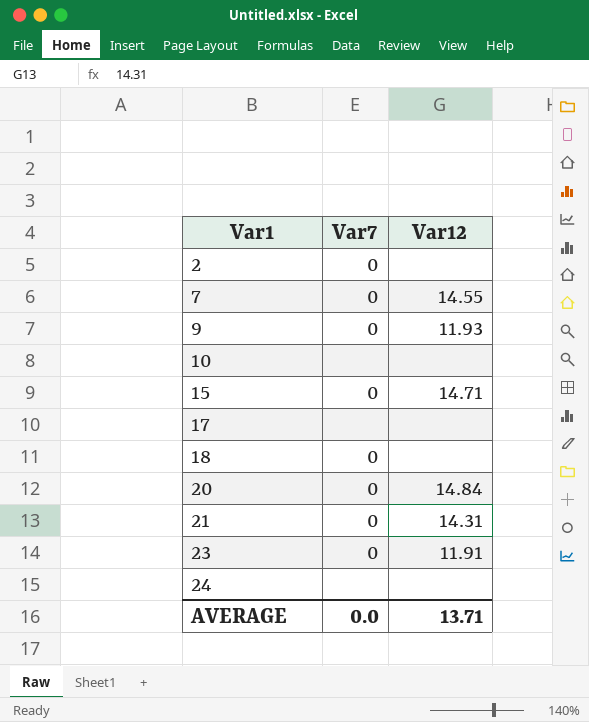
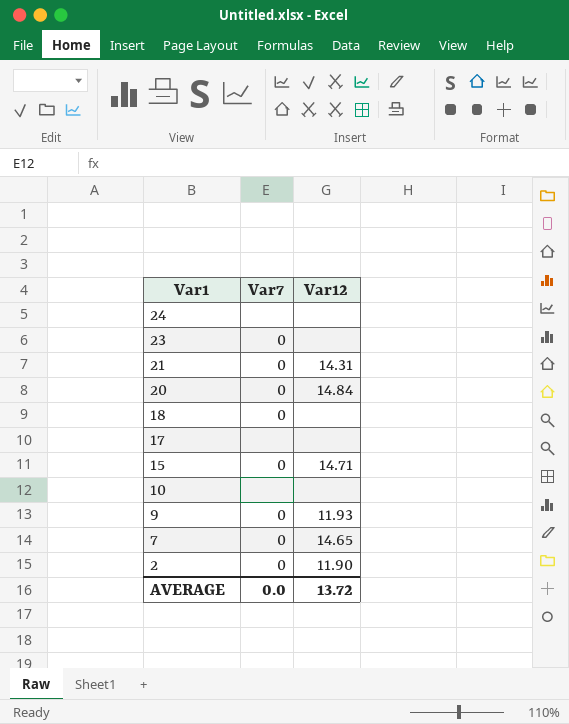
row order: Var1 ascending -> Var1 descending
23 | Var12: 11.91 -> none
7 | Var12: 14.55 -> 14.65
2 | Var12: none -> 11.90
AVERAGE | Var12: 13.71 -> 13.72

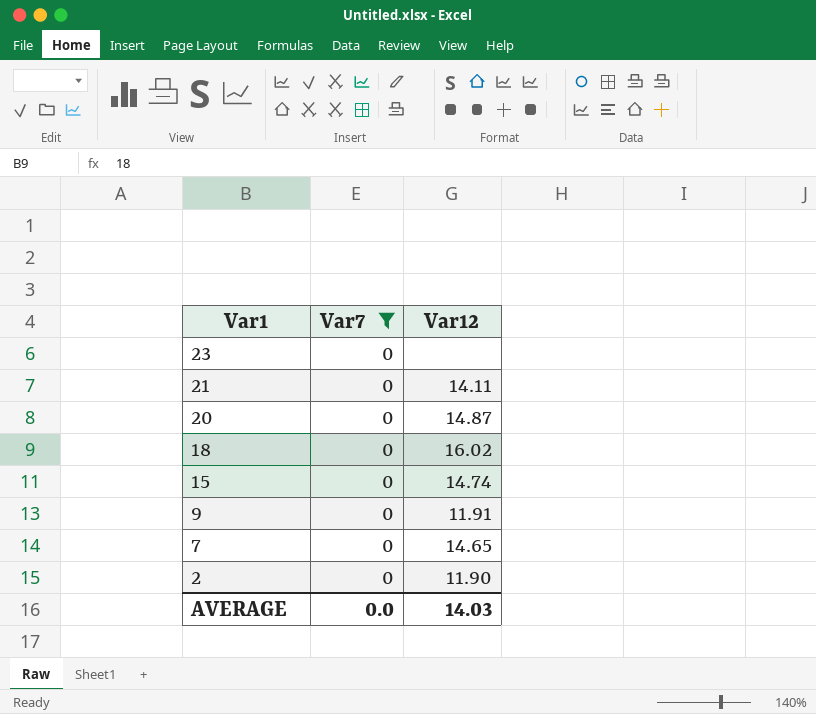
filter: none -> Var7 = 0
21 | Var12: 14.31 -> 14.11
20 | Var12: 14.84 -> 14.87
18 | Var12: none -> 16.02
15 | Var12: 14.71 -> 14.74
9 | Var12: 11.93 -> 11.91
AVERAGE | Var12: 13.72 -> 14.03

